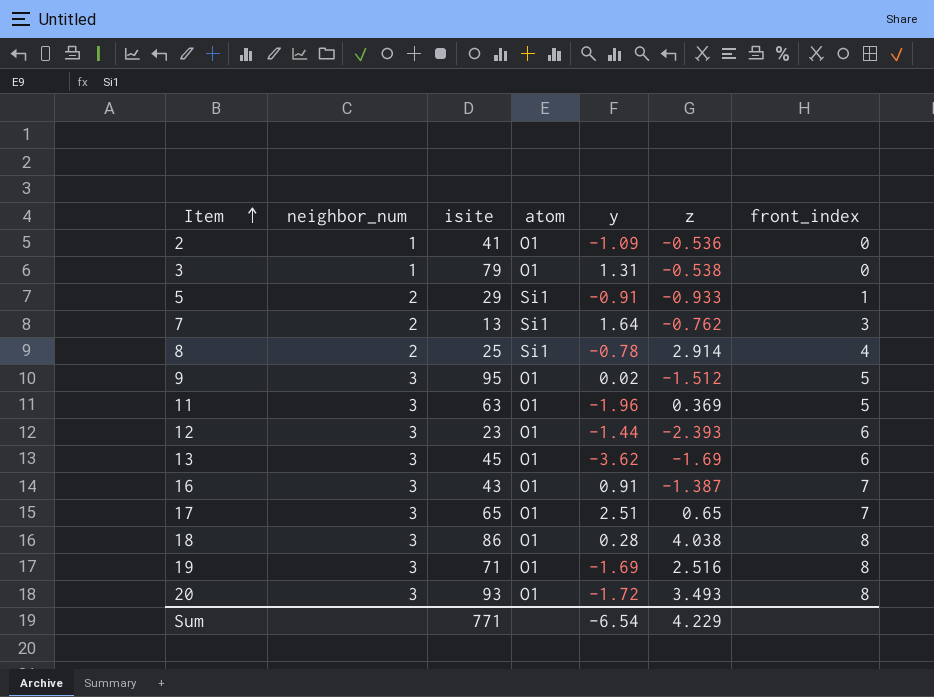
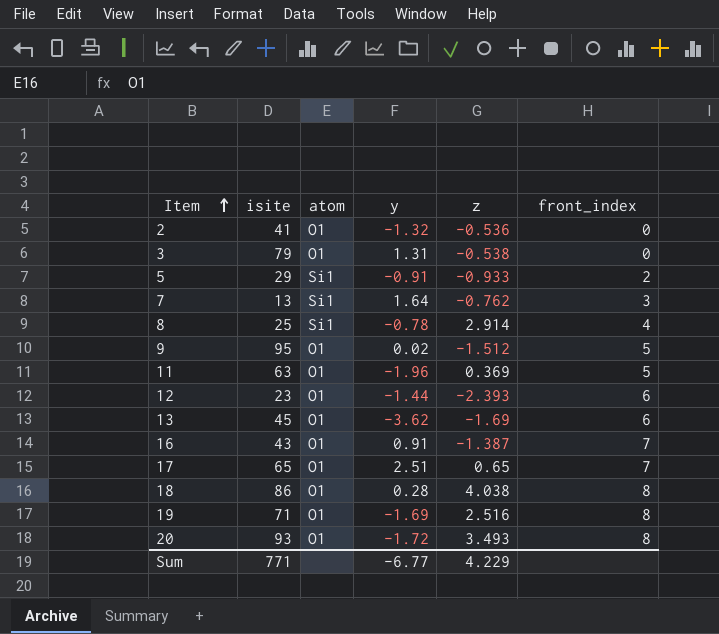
column neighbor_num | position: 2 -> none
2 | y: -1.09 -> -1.32
5 | front_index: 1 -> 2
Sum | y: -6.54 -> -6.77

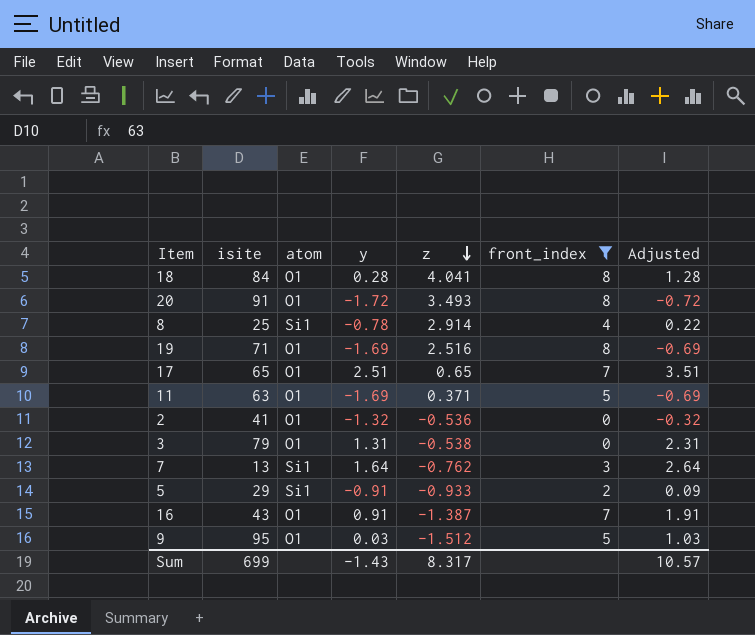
filter: none -> front_index != 6
row order: Item ascending -> z descending
column Adjusted | formula: none -> [y] + 1
18 | isite: 86 -> 84
18 | z: 4.038 -> 4.041
20 | isite: 93 -> 91
11 | y: -1.96 -> -1.69
11 | z: 0.369 -> 0.371
9 | y: 0.02 -> 0.03
Sum | isite: 771 -> 699
Sum | y: -6.77 -> -1.43
Sum | z: 4.229 -> 8.317

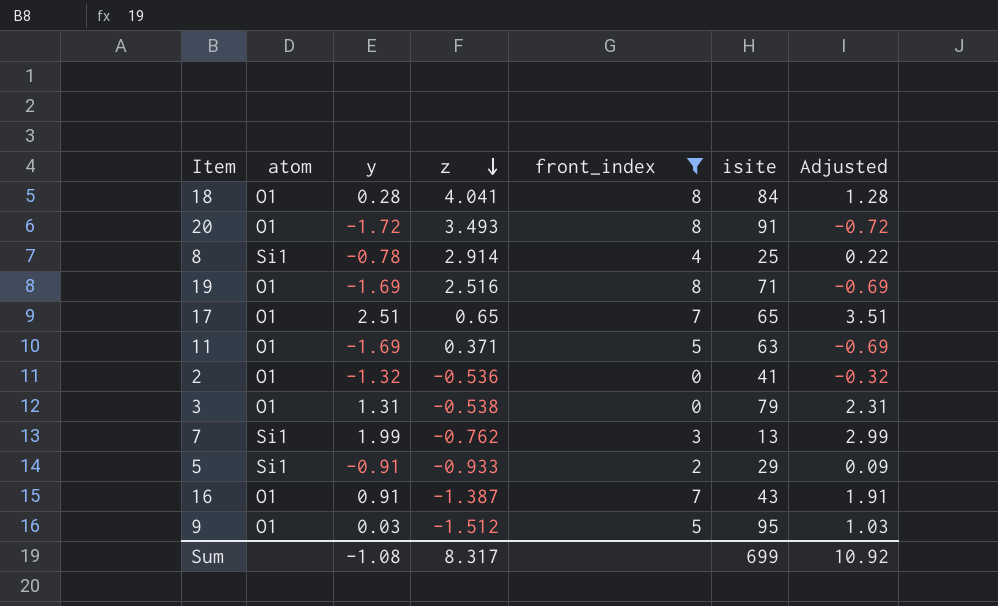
column isite | position: 2 -> 6
7 | y: 1.64 -> 1.99
7 | Adjusted: 2.64 -> 2.99
Sum | y: -1.43 -> -1.08
Sum | Adjusted: 10.57 -> 10.92

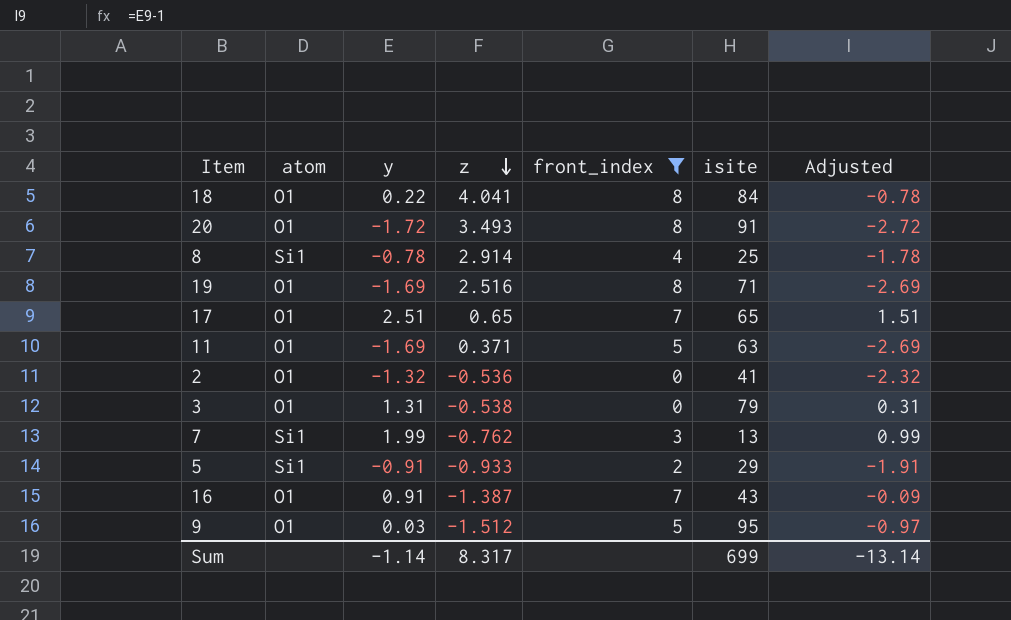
column Adjusted | formula: [y] + 1 -> [y] - 1
18 | y: 0.28 -> 0.22
Sum | y: -1.08 -> -1.14
Sum | Adjusted: 10.92 -> -13.14

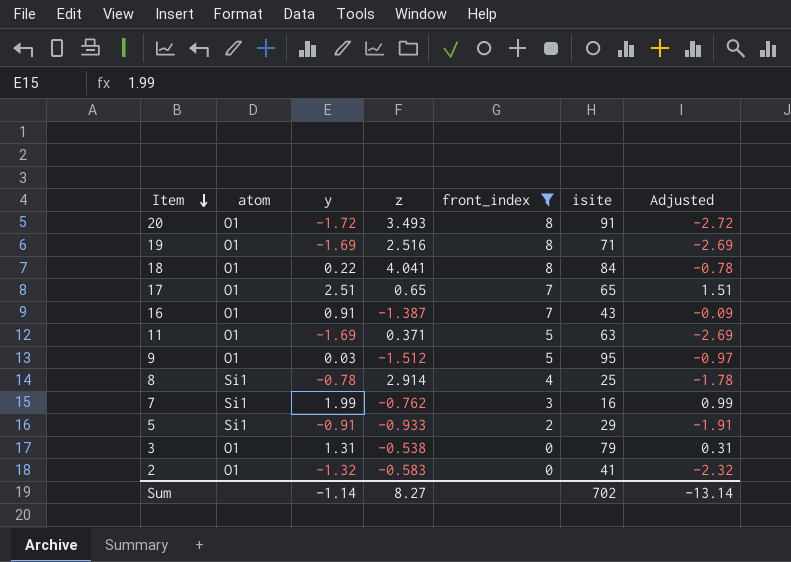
row order: z descending -> Item descending
7 | isite: 13 -> 16
2 | z: -0.536 -> -0.583
Sum | z: 8.317 -> 8.27
Sum | isite: 699 -> 702

